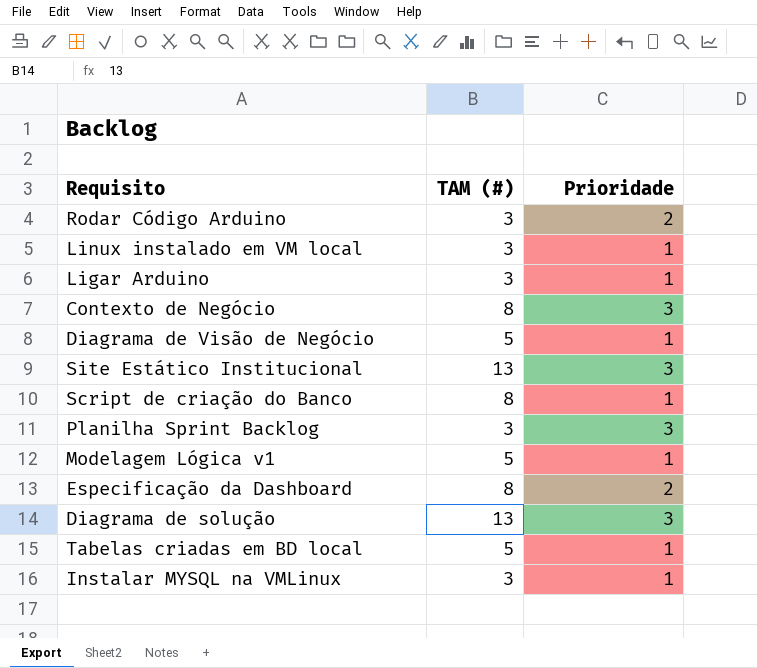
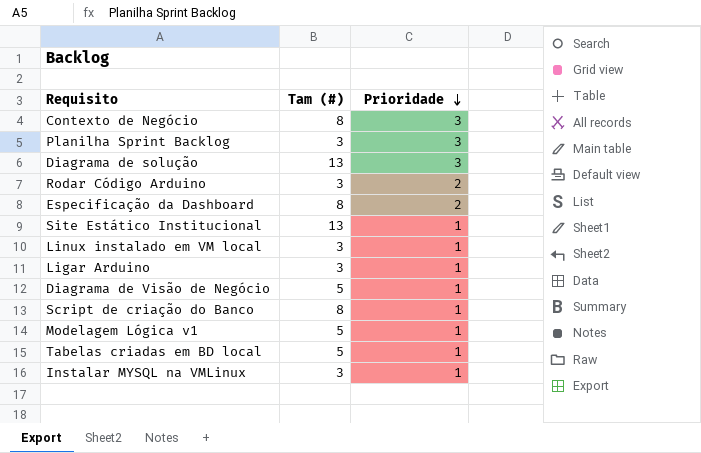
row order: none -> Prioridade descending
column name: TAM (#) -> Tam (#)
Site Estático Institucional | Prioridade: 3 -> 1

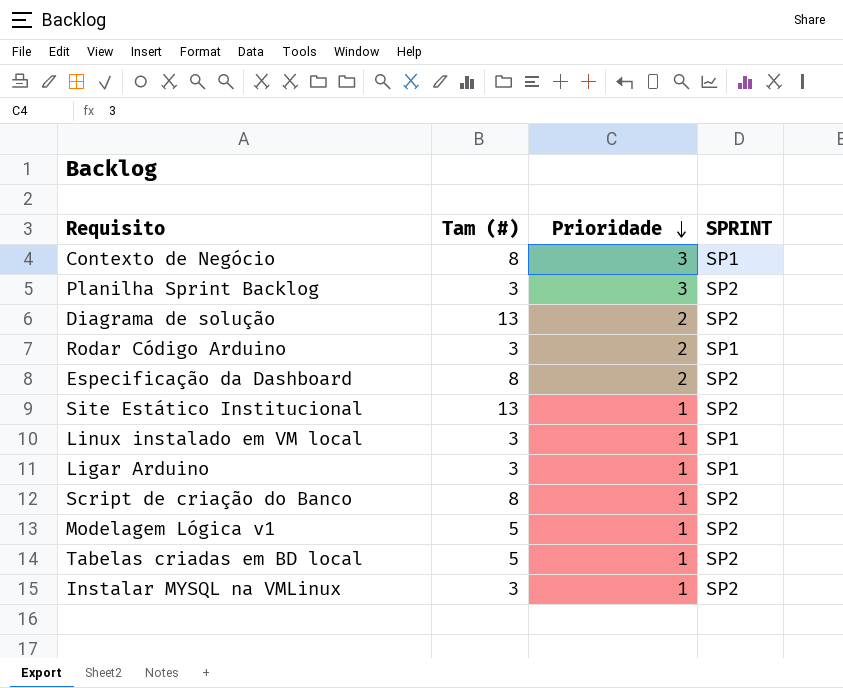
column SPRINT | position: none -> 4
row Diagrama de Visão de Negócio: 5 | 1 -> none
Diagrama de solução | Prioridade: 3 -> 2

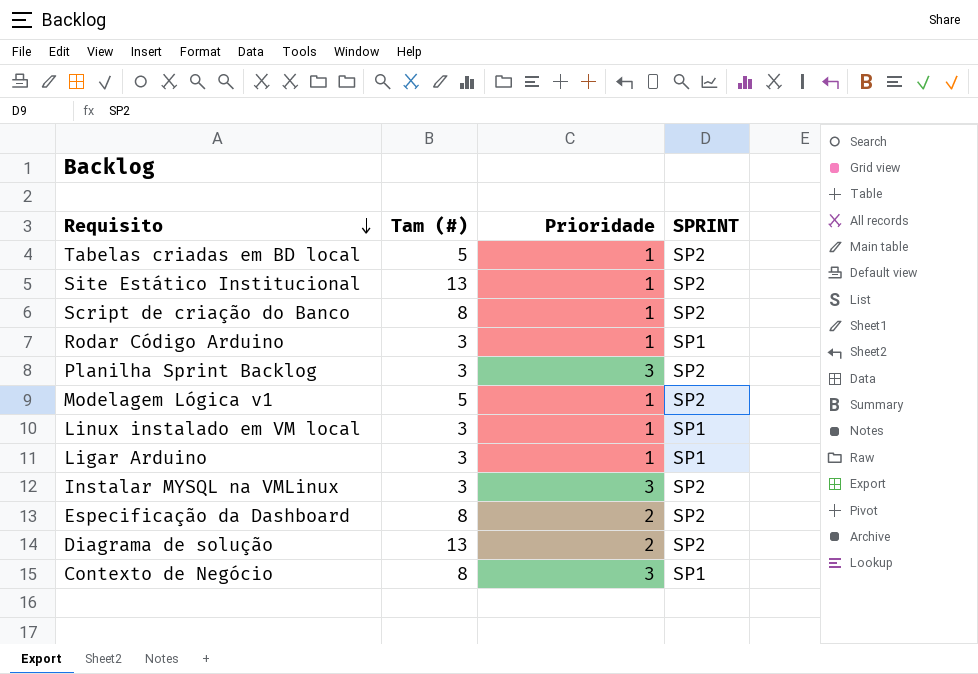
row order: Prioridade descending -> Requisito descending
Rodar Código Arduino | Prioridade: 2 -> 1
Instalar MYSQL na VMLinux | Prioridade: 1 -> 3

